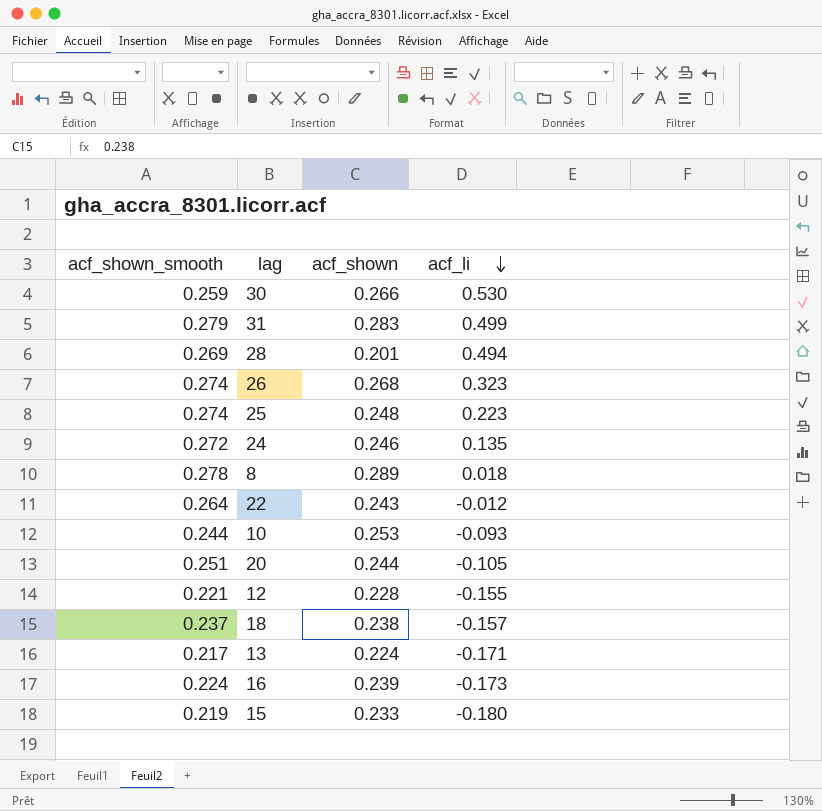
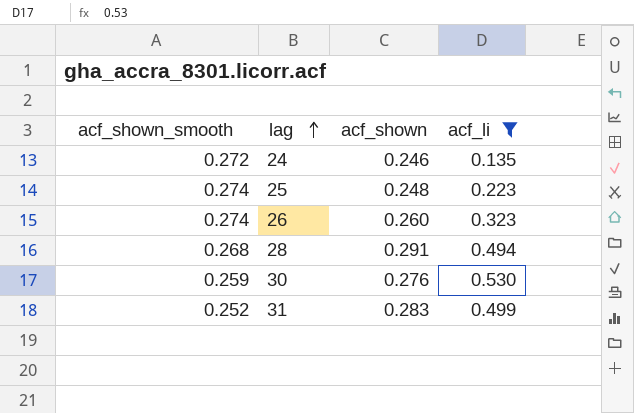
filter: none -> acf_li >= 0.135
row order: acf_li descending -> lag ascending
26 | acf_shown: 0.268 -> 0.260
28 | acf_shown_smooth: 0.269 -> 0.268
28 | acf_shown: 0.201 -> 0.291
30 | acf_shown: 0.266 -> 0.276
31 | acf_shown_smooth: 0.279 -> 0.252

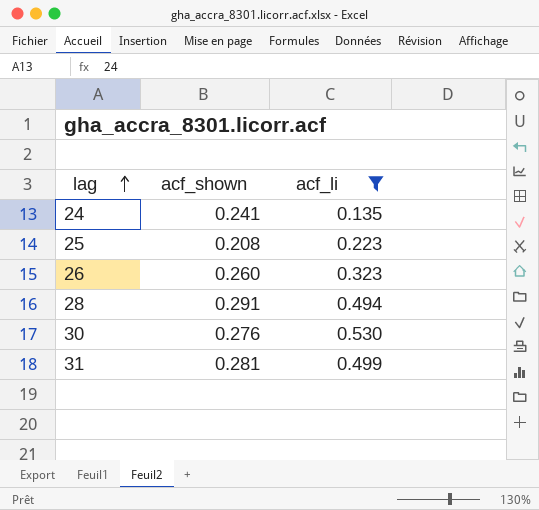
column acf_shown_smooth | position: 1 -> none
24 | acf_shown: 0.246 -> 0.241
25 | acf_shown: 0.248 -> 0.208
31 | acf_shown: 0.283 -> 0.281

